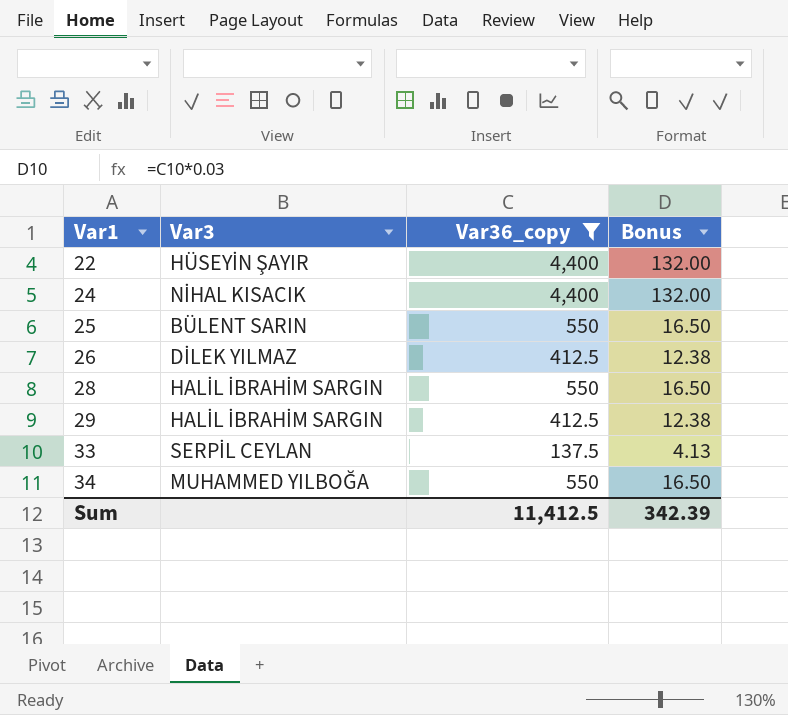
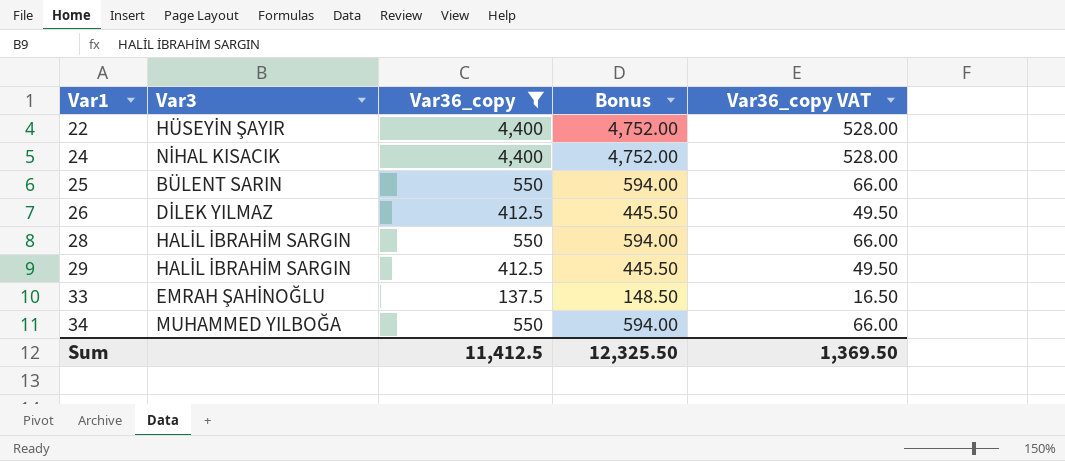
column Bonus | formula: [Var36_copy] * 0.03 -> [Var36_copy] * 1.08
column Var36_copy VAT | formula: none -> [Var36_copy] * 0.12
33 | Var3: SERPİL CEYLAN -> EMRAH ŞAHİNOĞLU
Sum | Bonus: 342.39 -> 12,325.50

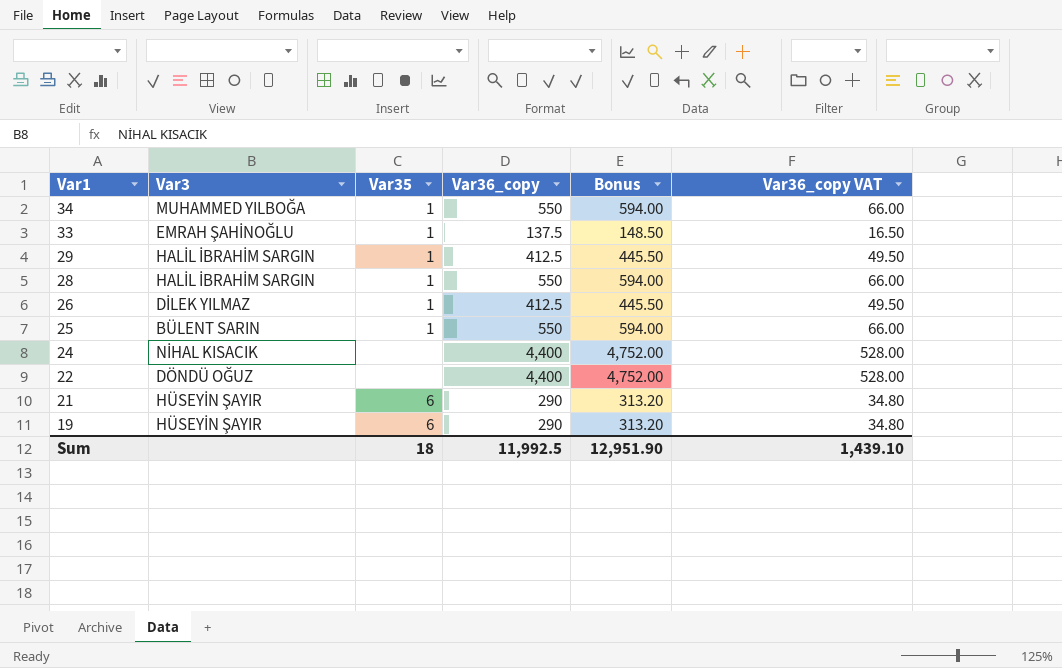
filter: Var36_copy != 290 -> none
row order: Var1 ascending -> Var1 descending
column Var35 | position: none -> 3
22 | Var3: HÜSEYİN ŞAYIR -> DÖNDÜ OĞUZ
Sum | Var36_copy: 11,412.5 -> 11,992.5
Sum | Bonus: 12,325.50 -> 12,951.90
Sum | Var36_copy VAT: 1,369.50 -> 1,439.10

